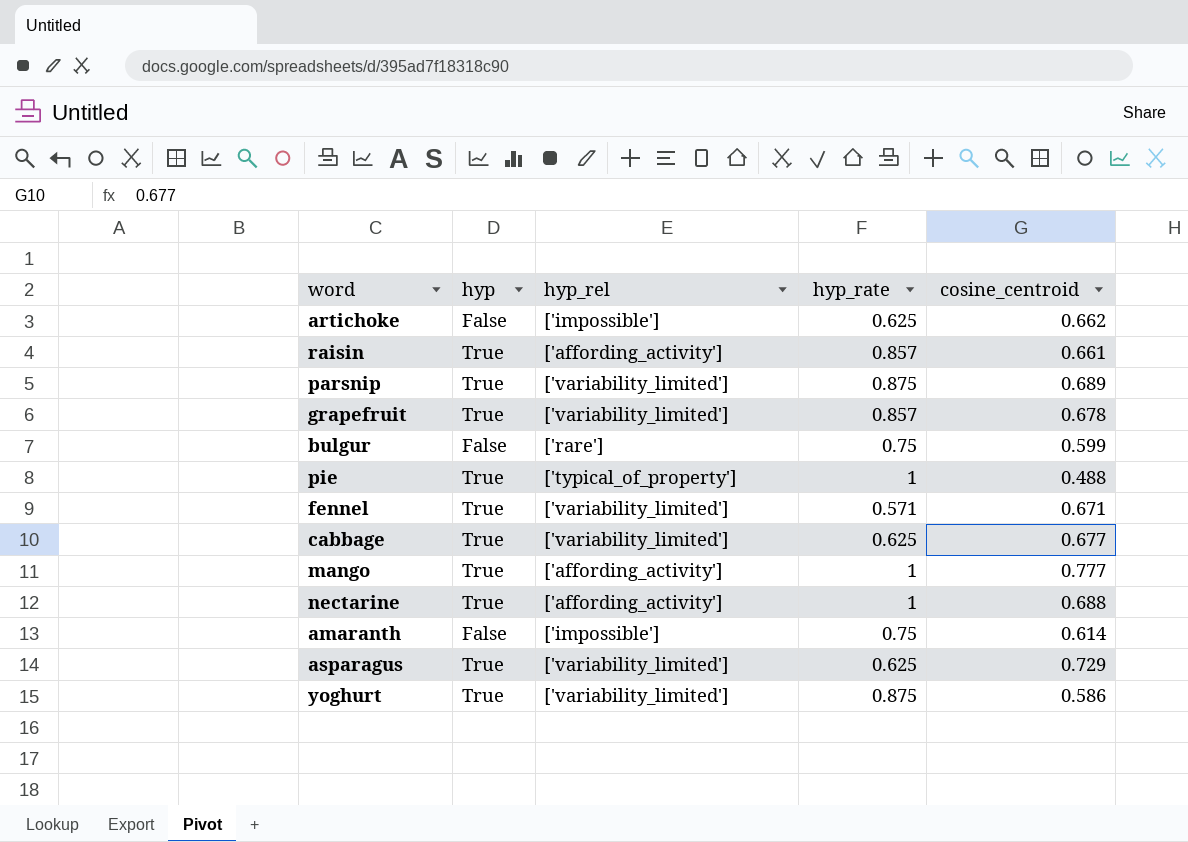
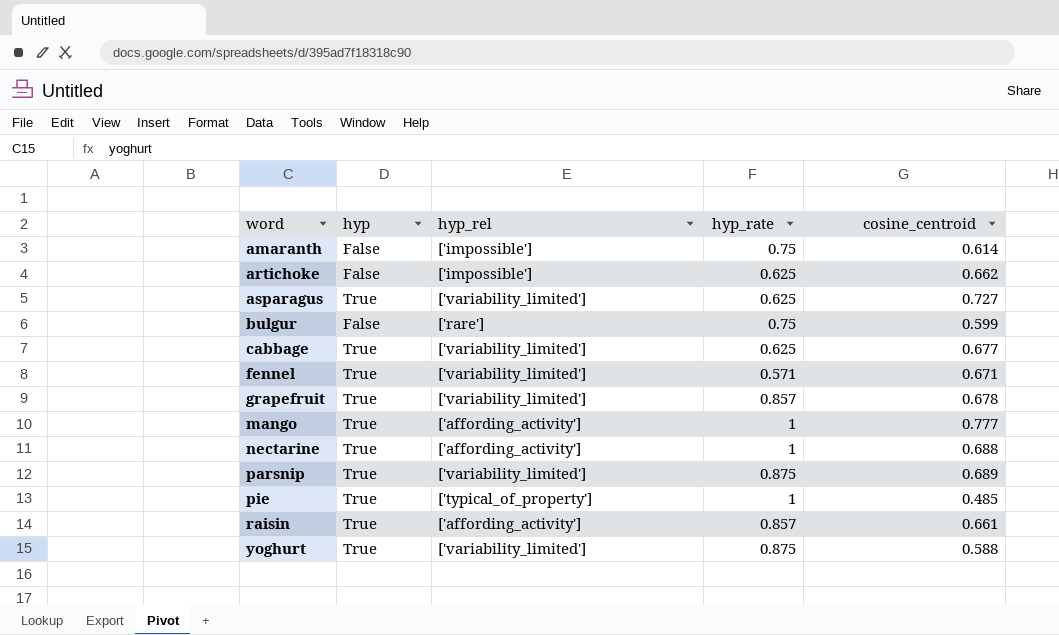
row order: none -> word ascending
asparagus | cosine_centroid: 0.729 -> 0.727
pie | cosine_centroid: 0.488 -> 0.485
yoghurt | cosine_centroid: 0.586 -> 0.588

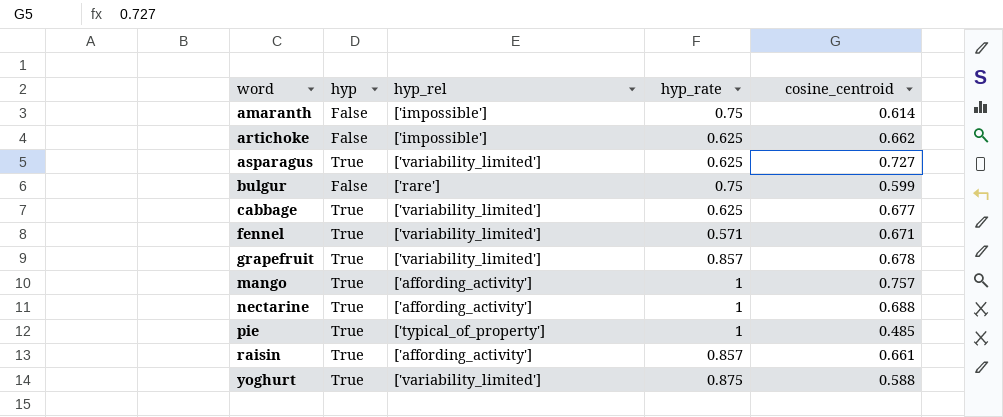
row parsnip: True | ['variability_limited'] | 0.875 | 0.689 -> none
mango | cosine_centroid: 0.777 -> 0.757

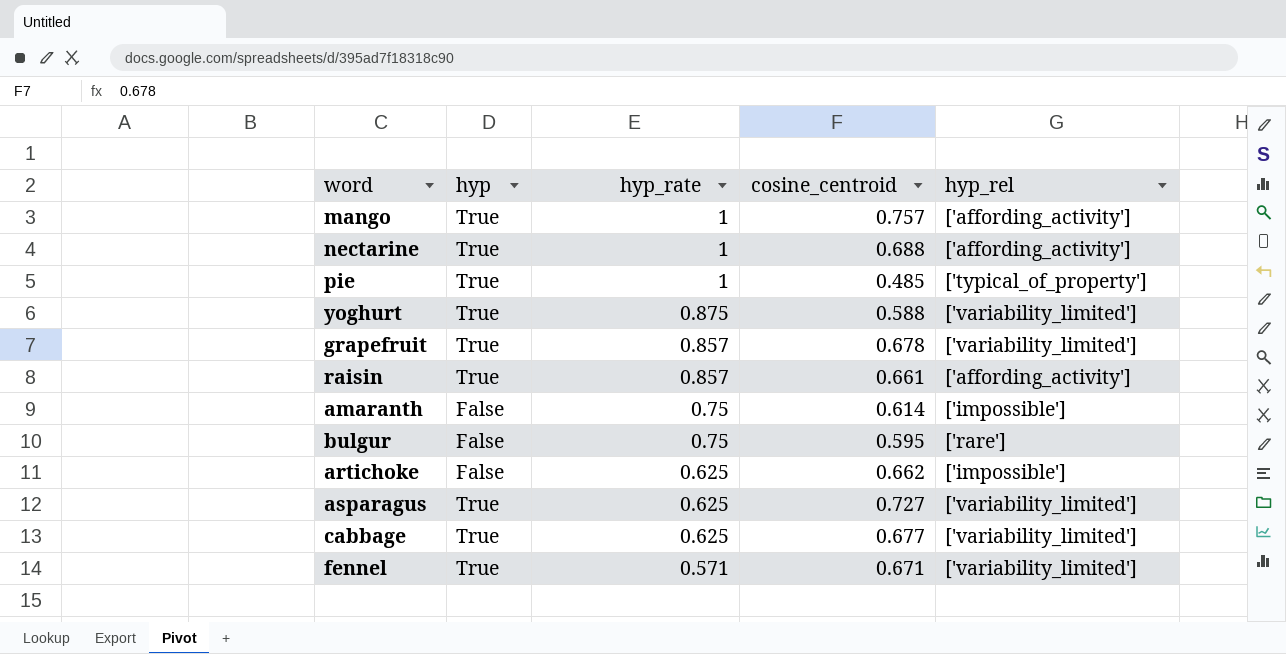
row order: word ascending -> hyp_rate descending
column hyp_rel | position: 3 -> 5
bulgur | cosine_centroid: 0.599 -> 0.595

